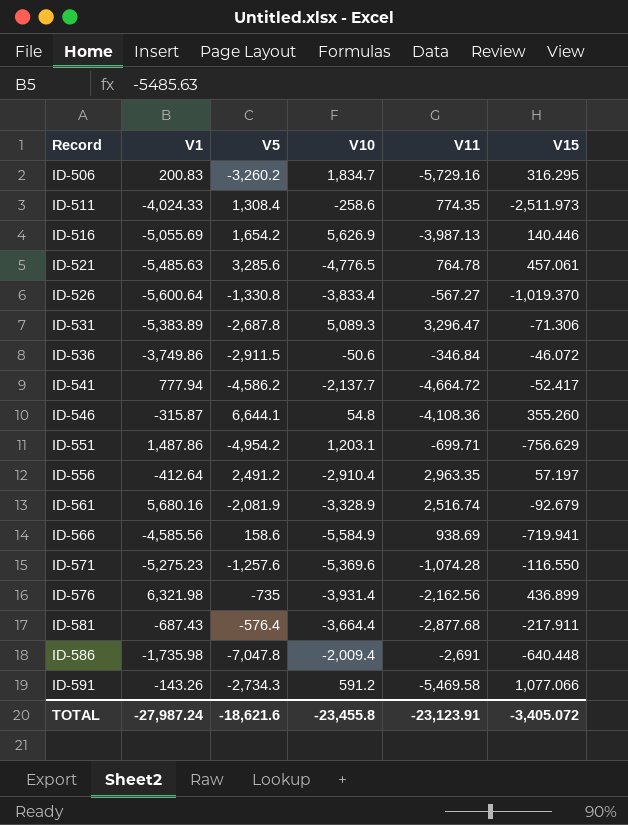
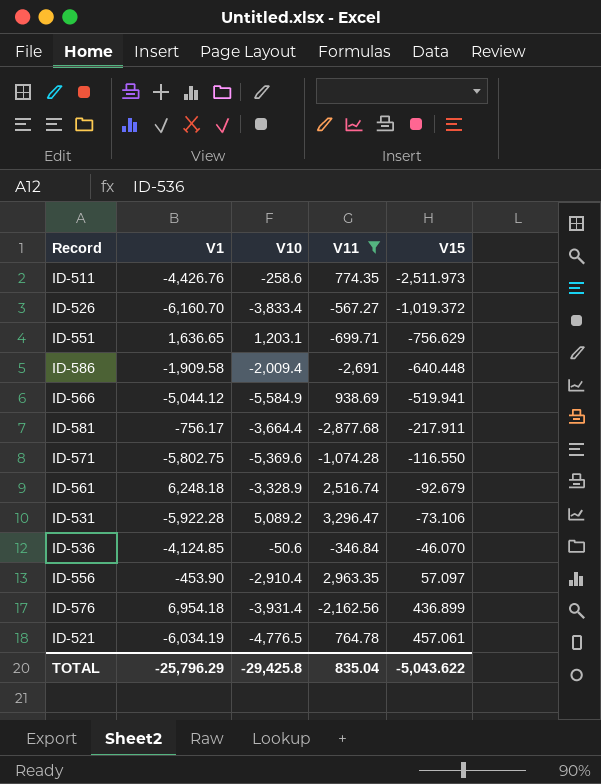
filter: none -> V11 >= -2,877.68
row order: Record ascending -> V15 ascending
column V5 | position: 3 -> none
ID-511 | V1: -4,024.33 -> -4,426.76
ID-526 | V1: -5,600.64 -> -6,160.70
ID-526 | V15: -1,019.370 -> -1,019.372
ID-551 | V1: 1,487.86 -> 1,636.65
ID-586 | V1: -1,735.98 -> -1,909.58
ID-566 | V1: -4,585.56 -> -5,044.12
ID-566 | V15: -719.941 -> -519.941
ID-581 | V1: -687.43 -> -756.17
ID-571 | V1: -5,275.23 -> -5,802.75
ID-561 | V1: 5,680.16 -> 6,248.18
ID-531 | V1: -5,383.89 -> -5,922.28
ID-531 | V10: 5,089.3 -> 5,089.2
ID-531 | V15: -71.306 -> -73.106
ID-536 | V1: -3,749.86 -> -4,124.85
ID-536 | V15: -46.072 -> -46.070
ID-556 | V1: -412.64 -> -453.90
ID-556 | V15: 57.197 -> 57.097
ID-576 | V1: 6,321.98 -> 6,954.18
ID-521 | V1: -5,485.63 -> -6,034.19
TOTAL | V1: -27,987.24 -> -25,796.29
TOTAL | V10: -23,455.8 -> -29,425.8
TOTAL | V11: -23,123.91 -> 835.04
TOTAL | V15: -3,405.072 -> -5,043.622

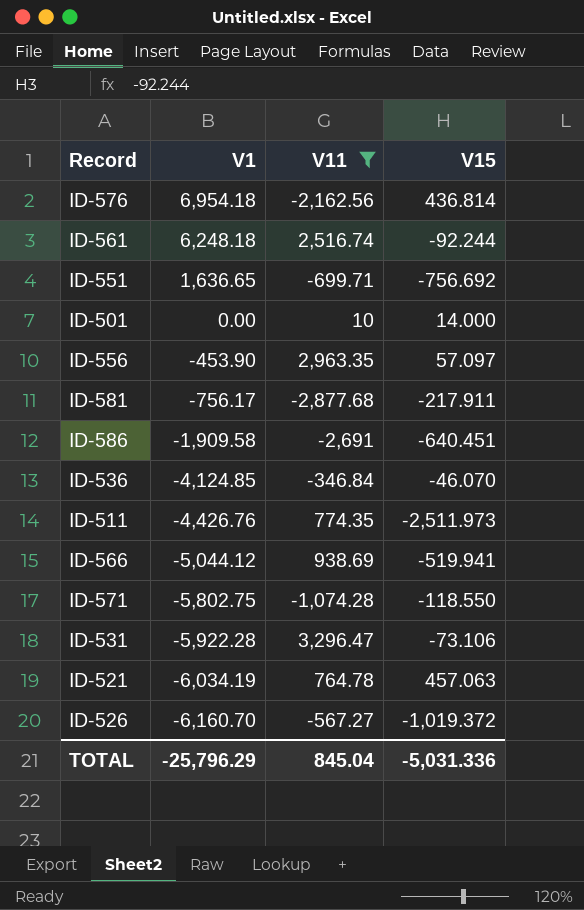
row order: V15 ascending -> V1 descending
column V10 | position: 3 -> none
ID-576 | V15: 436.899 -> 436.814
ID-561 | V15: -92.679 -> -92.244
ID-551 | V15: -756.629 -> -756.692
row ID-501: none -> 0.00 | 10 | 14.000
ID-586 | V15: -640.448 -> -640.451
ID-571 | V15: -116.550 -> -118.550
ID-521 | V15: 457.061 -> 457.063
TOTAL | V11: 835.04 -> 845.04
TOTAL | V15: -5,043.622 -> -5,031.336

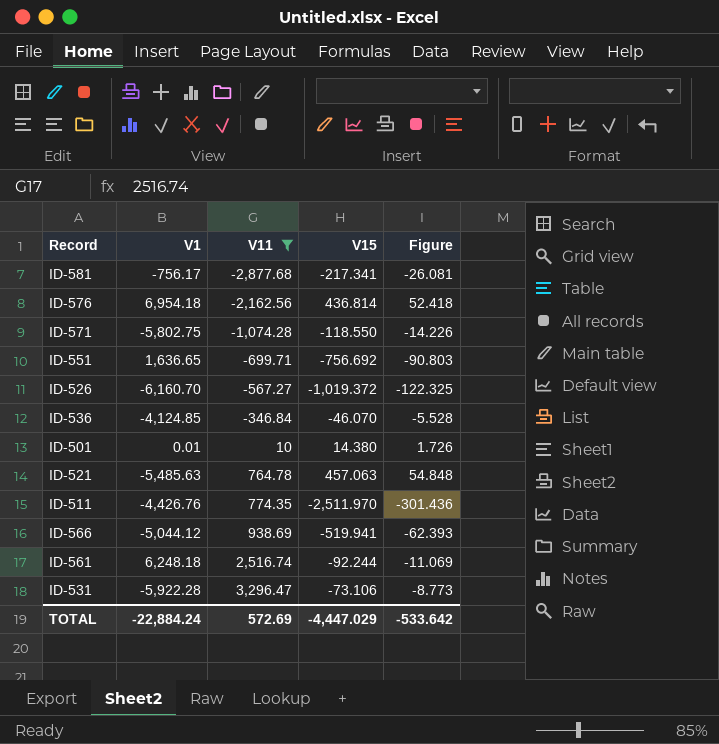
row order: V1 descending -> V11 ascending
column Figure | formula: none -> [V15] * 0.12
row ID-556: -453.90 | 2,963.35 | 57.097 -> none
row ID-586: -1,909.58 | -2,691 | -640.451 -> none
ID-581 | V15: -217.911 -> -217.341
ID-501 | V1: 0.00 -> 0.01
ID-501 | V15: 14.000 -> 14.380
ID-521 | V1: -6,034.19 -> -5,485.63
ID-511 | V15: -2,511.973 -> -2,511.970
TOTAL | V1: -25,796.29 -> -22,884.24
TOTAL | V11: 845.04 -> 572.69
TOTAL | V15: -5,031.336 -> -4,447.029

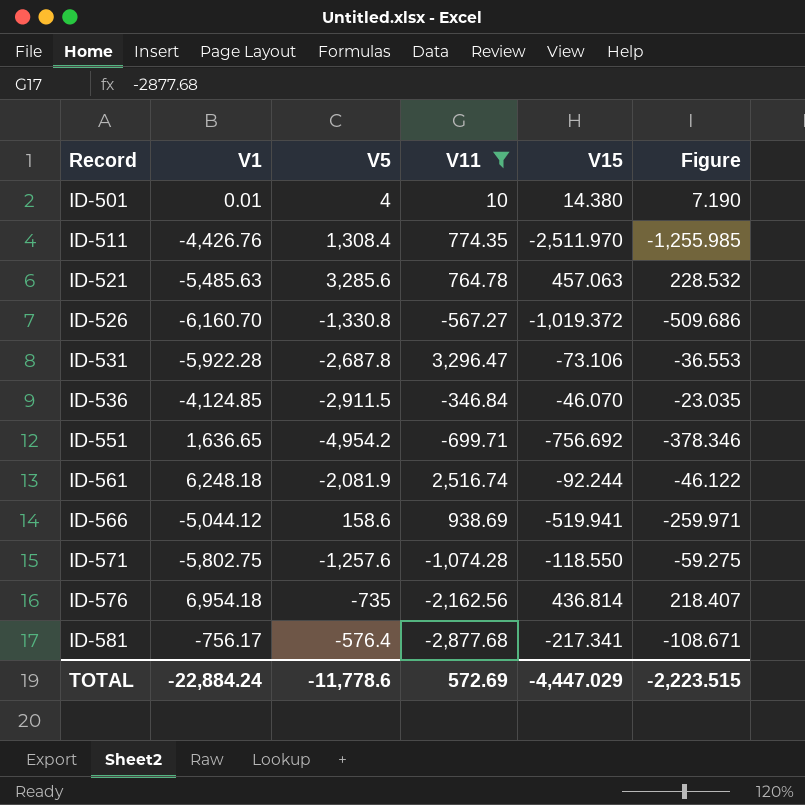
row order: V11 ascending -> Record ascending
column V5 | position: none -> 3
column Figure | formula: [V15] * 0.12 -> [V15] * 0.5
TOTAL | Figure: -533.642 -> -2,223.515

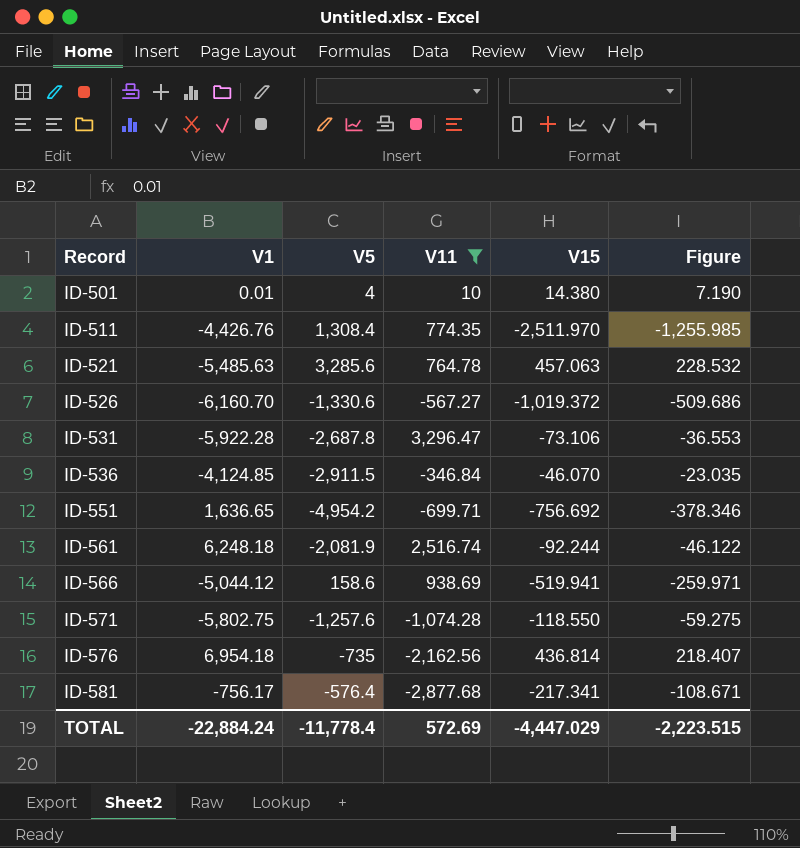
ID-526 | V5: -1,330.8 -> -1,330.6
TOTAL | V5: -11,778.6 -> -11,778.4

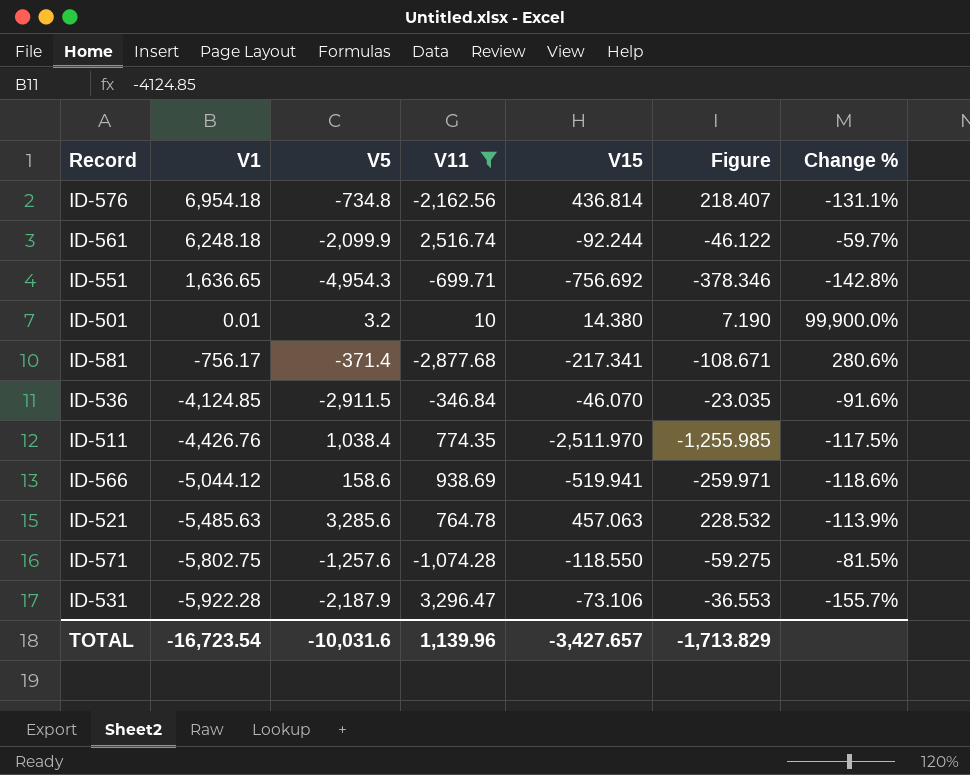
row order: Record ascending -> V1 descending
column Change % | formula: none -> ([V11] - [V1]) / [V1]
row ID-526: -6,160.70 | -1,330.6 | -567.27 | -1,019.372 | -509.686 -> none
ID-576 | V5: -735 -> -734.8
ID-561 | V5: -2,081.9 -> -2,099.9
ID-551 | V5: -4,954.2 -> -4,954.3
ID-501 | V5: 4 -> 3.2
ID-581 | V5: -576.4 -> -371.4
ID-511 | V5: 1,308.4 -> 1,038.4
ID-531 | V5: -2,687.8 -> -2,187.9
TOTAL | V1: -22,884.24 -> -16,723.54
TOTAL | V5: -11,778.4 -> -10,031.6
TOTAL | V11: 572.69 -> 1,139.96
TOTAL | V15: -4,447.029 -> -3,427.657
TOTAL | Figure: -2,223.515 -> -1,713.829

